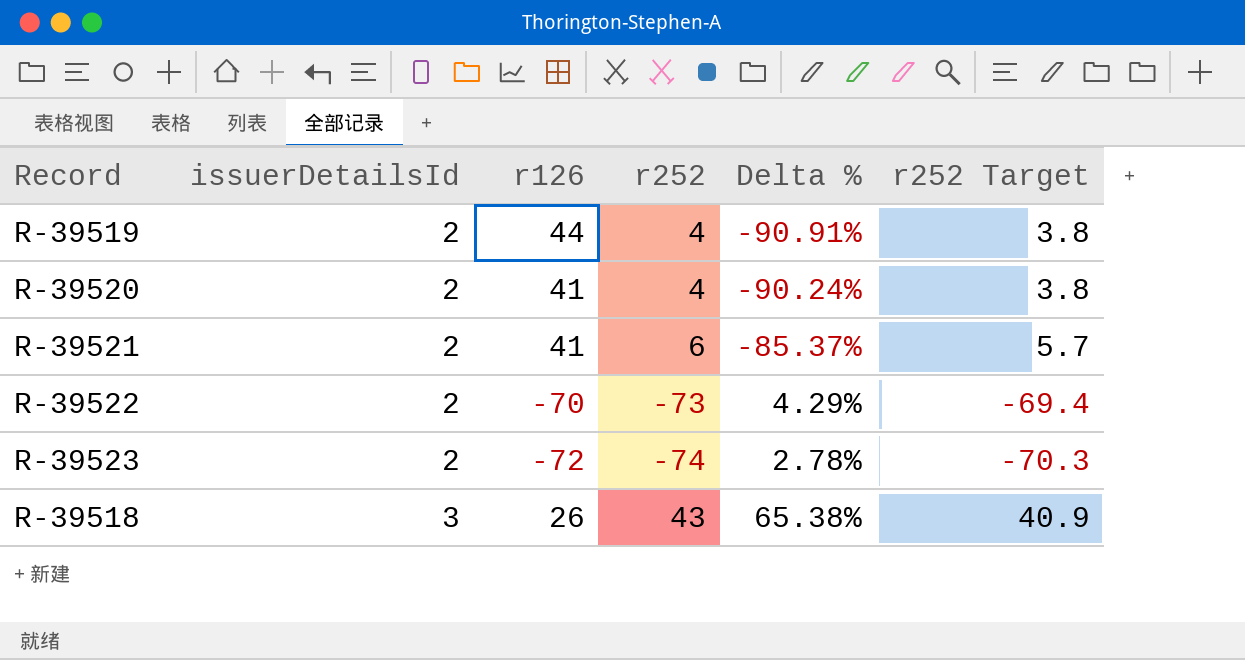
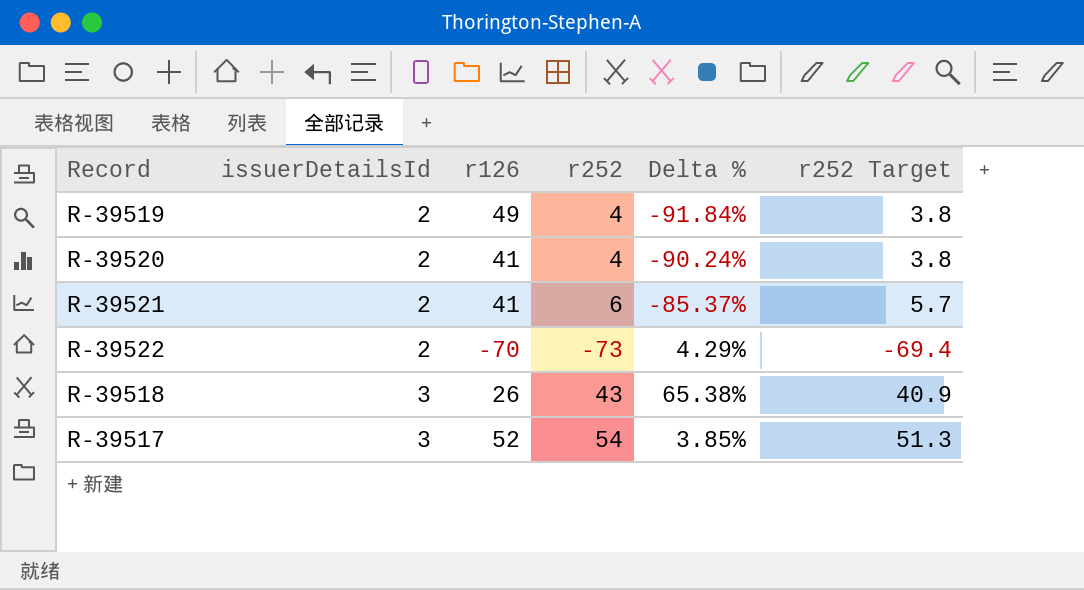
row R-39523: 2 | -72 | -74 | 2.78% | -70.3 -> none
R-39519 | r126: 44 -> 49
R-39519 | Delta %: -90.91% -> -91.84%
row R-39517: none -> 3 | 52 | 54 | 3.85% | 51.3

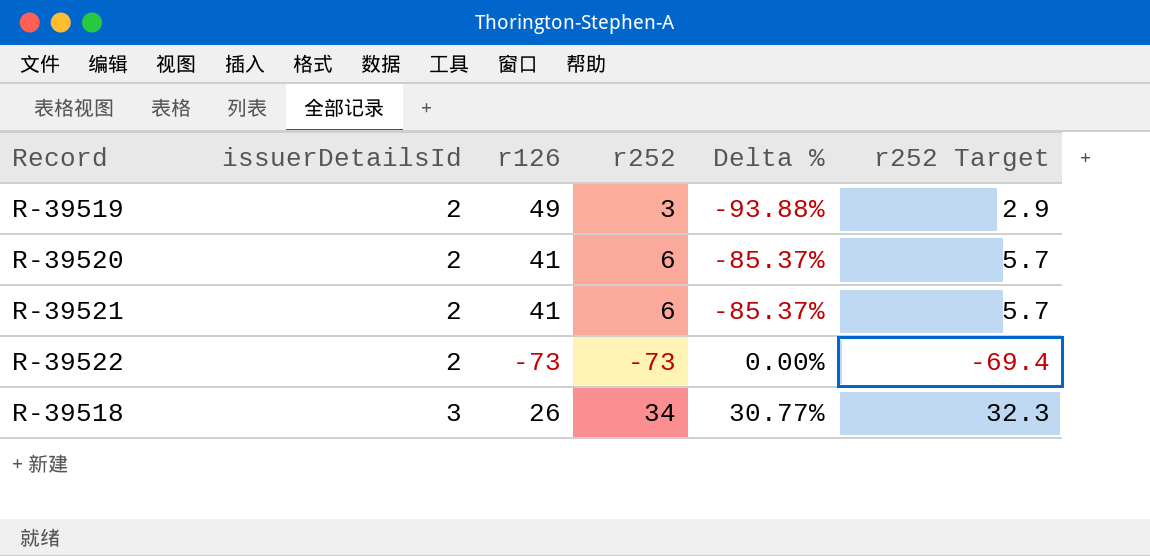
row R-39517: 3 | 52 | 54 | 3.85% | 51.3 -> none
R-39519 | r252: 4 -> 3
R-39519 | Delta %: -91.84% -> -93.88%
R-39519 | r252 Target: 3.8 -> 2.9
R-39520 | r252: 4 -> 6
R-39520 | Delta %: -90.24% -> -85.37%
R-39520 | r252 Target: 3.8 -> 5.7
R-39522 | r126: -70 -> -73
R-39522 | Delta %: 4.29% -> 0.00%
R-39518 | r252: 43 -> 34
R-39518 | Delta %: 65.38% -> 30.77%
R-39518 | r252 Target: 40.9 -> 32.3

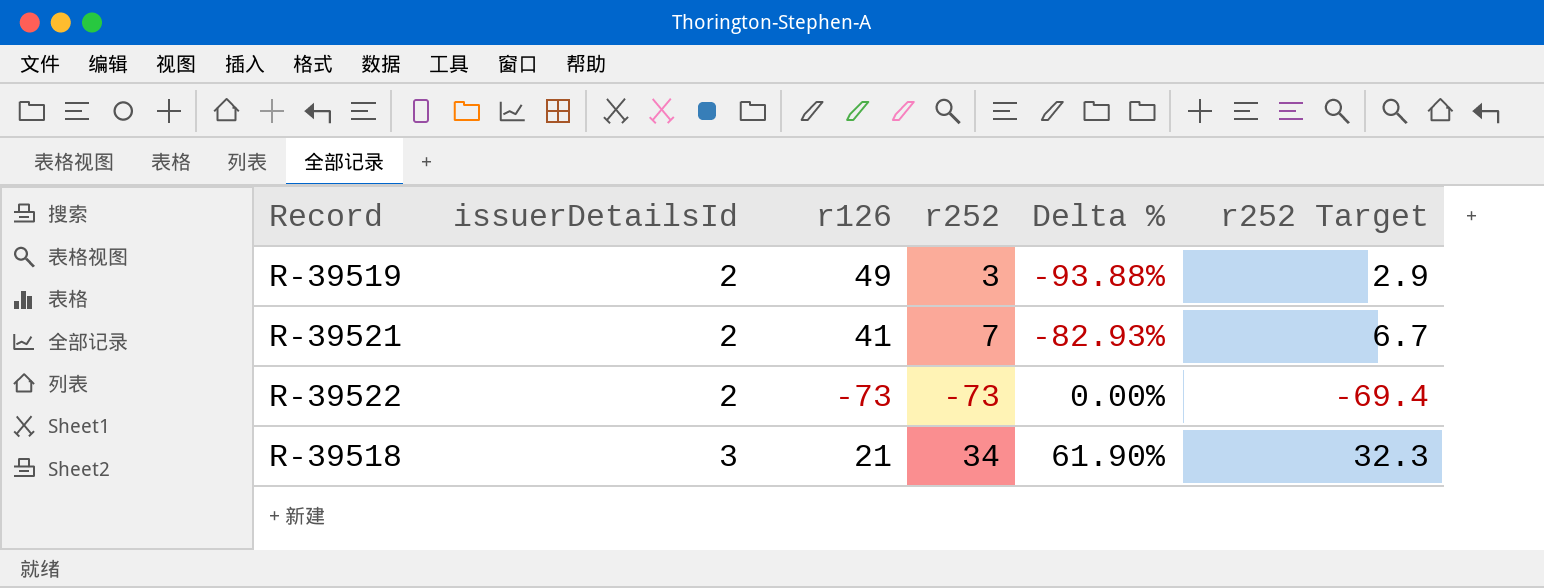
row R-39520: 2 | 41 | 6 | -85.37% | 5.7 -> none
R-39521 | r252: 6 -> 7
R-39521 | Delta %: -85.37% -> -82.93%
R-39521 | r252 Target: 5.7 -> 6.7
R-39518 | r126: 26 -> 21
R-39518 | Delta %: 30.77% -> 61.90%

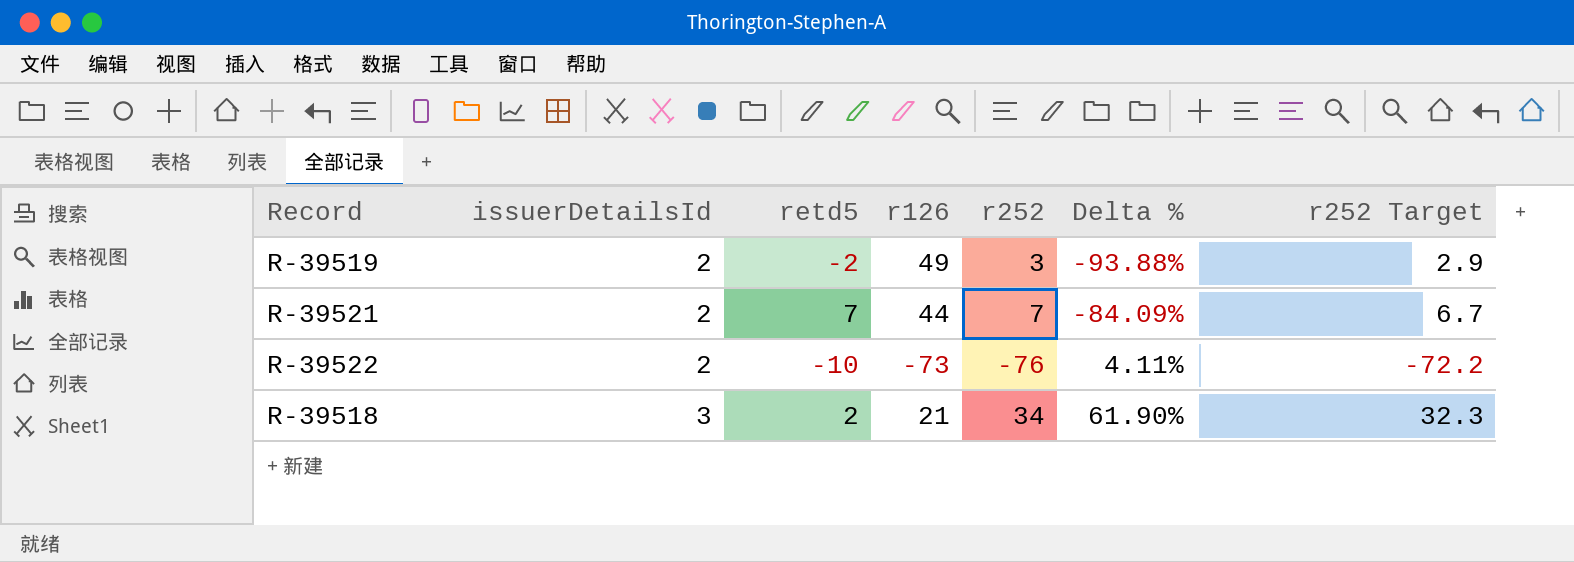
column retd5 | position: none -> 3
R-39521 | r126: 41 -> 44
R-39521 | Delta %: -82.93% -> -84.09%
R-39522 | r252: -73 -> -76
R-39522 | Delta %: 0.00% -> 4.11%
R-39522 | r252 Target: -69.4 -> -72.2

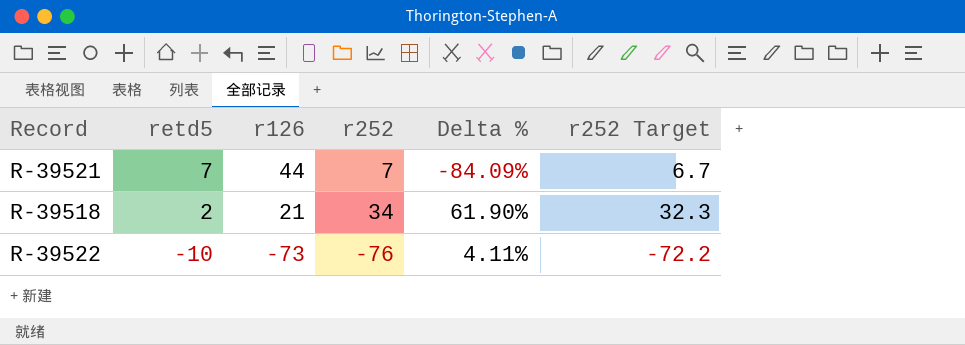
row order: issuerDetailsId ascending -> retd5 descending
column issuerDetailsId | position: 2 -> none
row R-39519: 2 | -2 | 49 | 3 | -93.88% | 2.9 -> none

